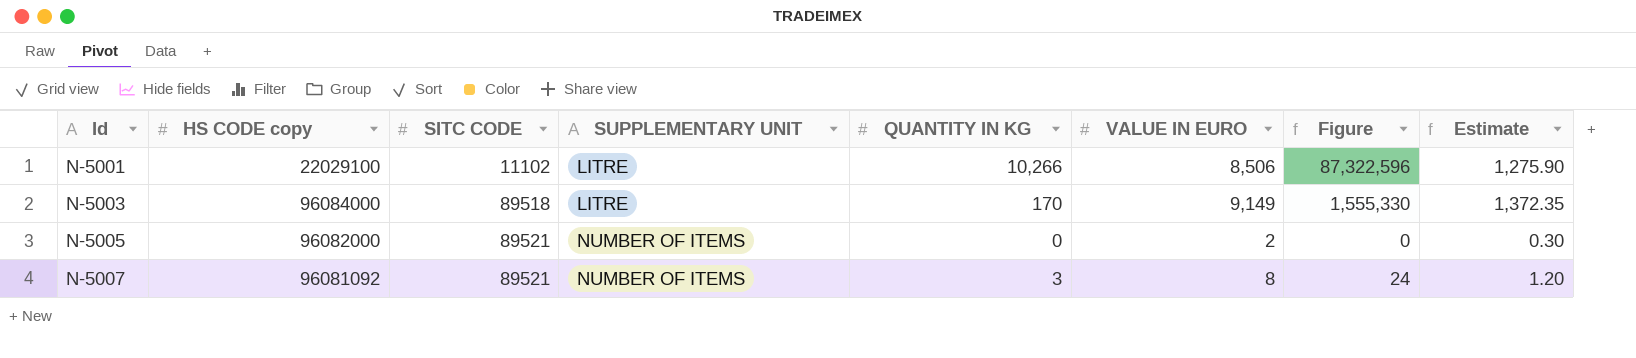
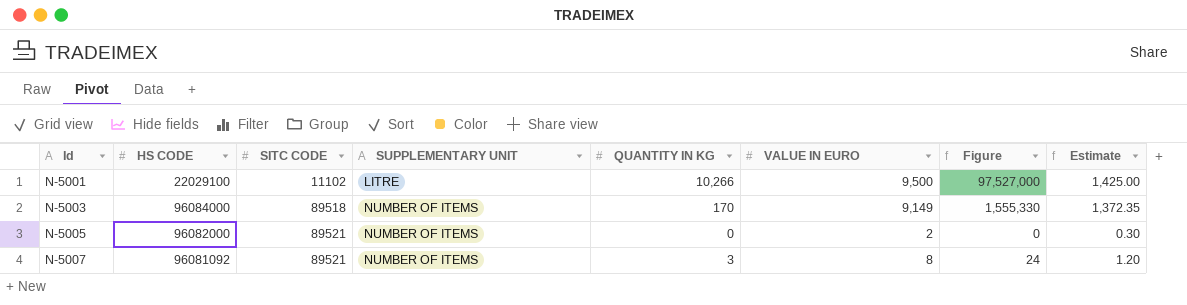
column name: HS CODE copy -> HS CODE
N-5001 | VALUE IN EURO: 8,506 -> 9,500
N-5001 | Figure: 87,322,596 -> 97,527,000
N-5001 | Estimate: 1,275.90 -> 1,425.00
N-5003 | SUPPLEMENTARY UNIT: LITRE -> NUMBER OF ITEMS

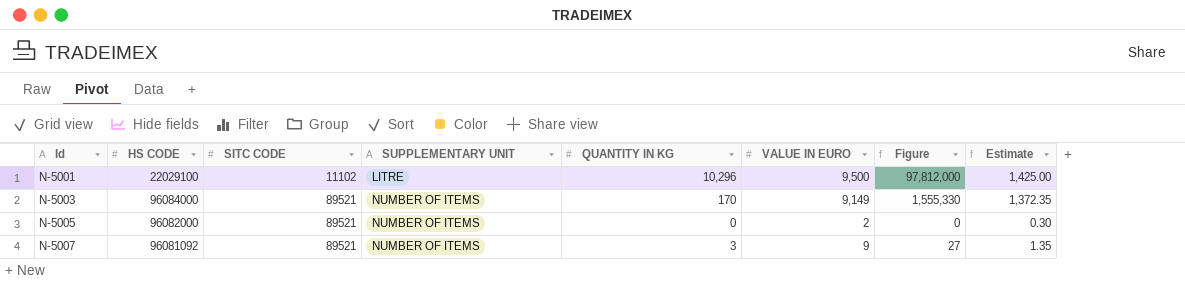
N-5001 | QUANTITY IN KG: 10,266 -> 10,296
N-5001 | Figure: 97,527,000 -> 97,812,000
N-5003 | SITC CODE: 89518 -> 89521
N-5007 | VALUE IN EURO: 8 -> 9
N-5007 | Figure: 24 -> 27
N-5007 | Estimate: 1.20 -> 1.35

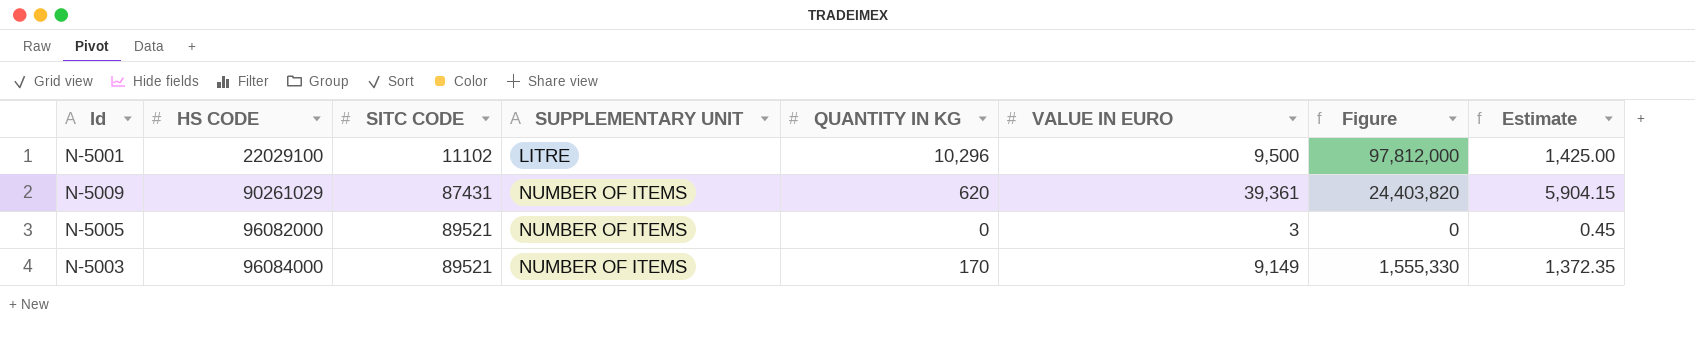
row order: Id ascending -> HS CODE ascending
row N-5007: 96081092 | 89521 | NUMBER OF ITEMS | 3 | 9 | 27 | 1.35 -> none
row N-5009: none -> 90261029 | 87431 | NUMBER OF ITEMS | 620 | 39,361 | 24,403,820 | 5,904.15
N-5005 | VALUE IN EURO: 2 -> 3
N-5005 | Estimate: 0.30 -> 0.45

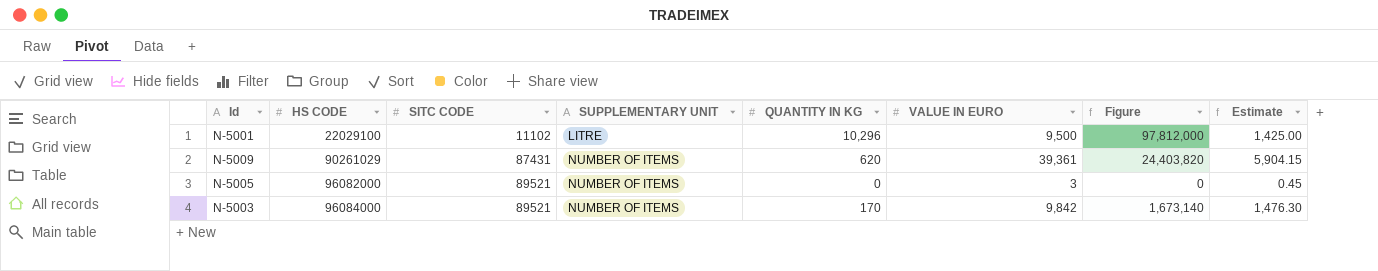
N-5003 | VALUE IN EURO: 9,149 -> 9,842
N-5003 | Figure: 1,555,330 -> 1,673,140
N-5003 | Estimate: 1,372.35 -> 1,476.30

